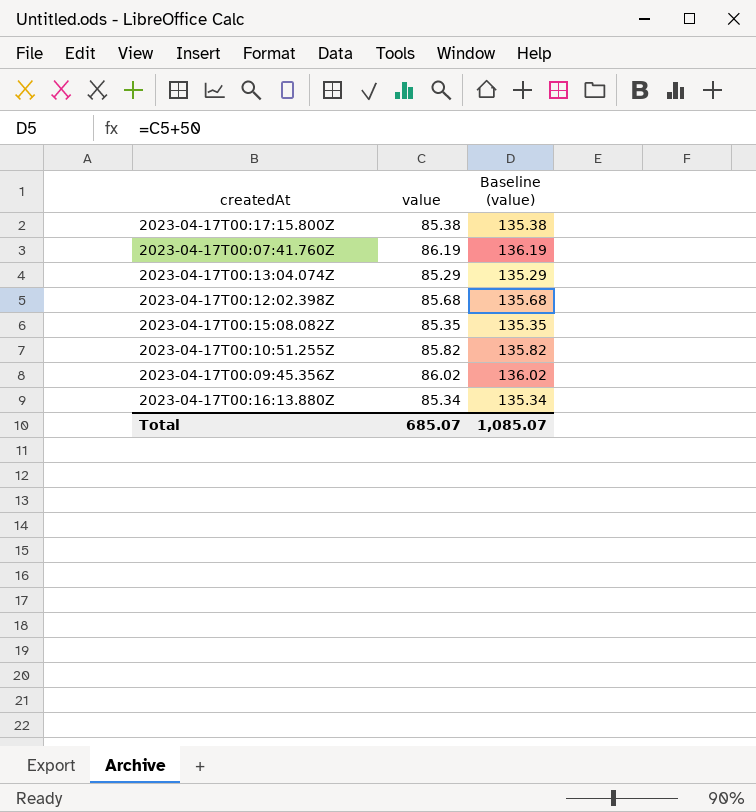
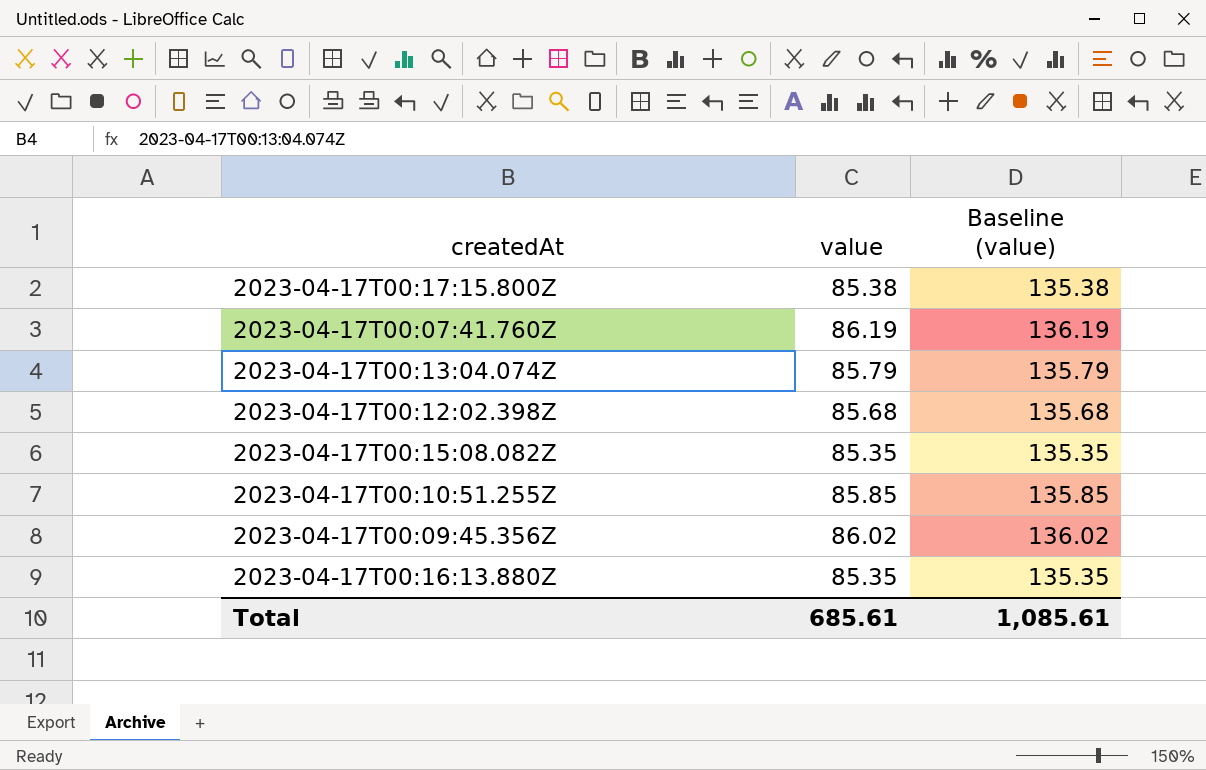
2023-04-17T00:13:04.074Z | value: 85.29 -> 85.79
2023-04-17T00:13:04.074Z | Baseline (value): 135.29 -> 135.79
2023-04-17T00:10:51.255Z | value: 85.82 -> 85.85
2023-04-17T00:10:51.255Z | Baseline (value): 135.82 -> 135.85
2023-04-17T00:16:13.880Z | value: 85.34 -> 85.35
2023-04-17T00:16:13.880Z | Baseline (value): 135.34 -> 135.35
Total | value: 685.07 -> 685.61
Total | Baseline (value): 1,085.07 -> 1,085.61

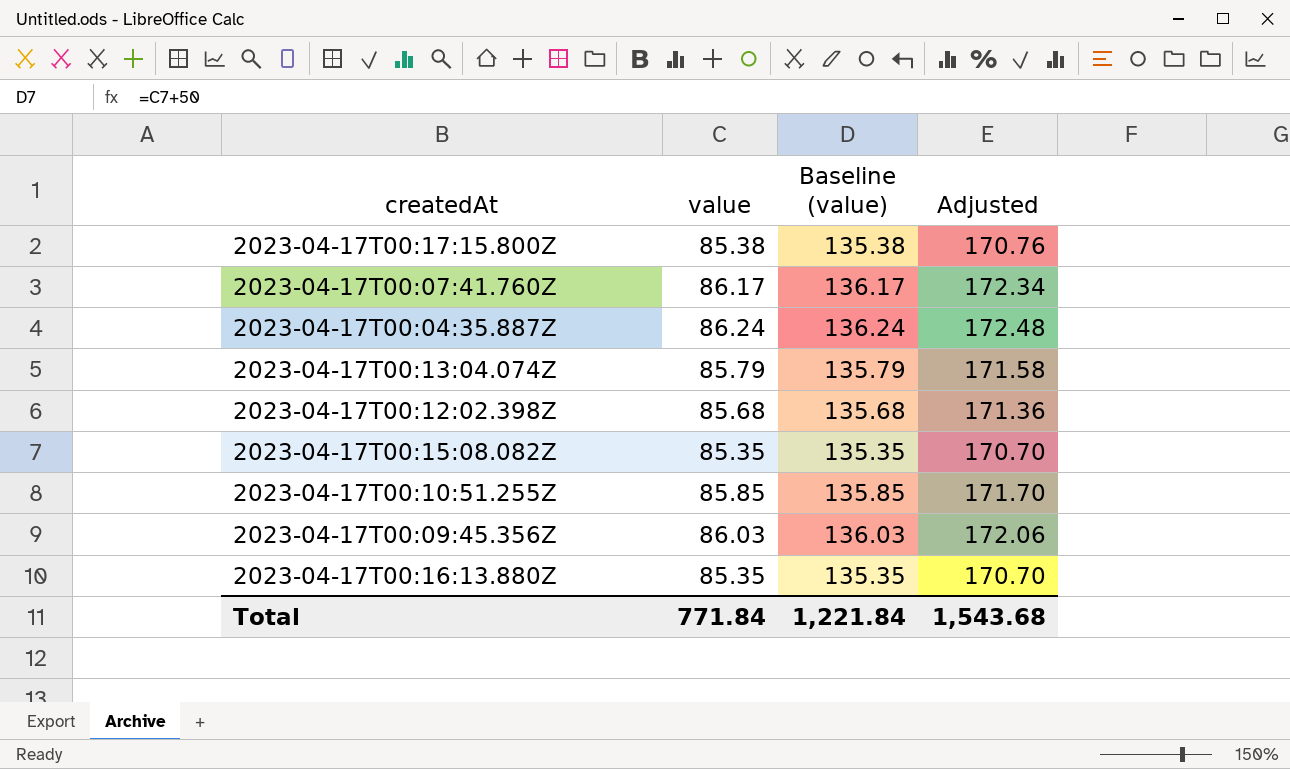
column Adjusted | formula: none -> [value] * 2
2023-04-17T00:07:41.760Z | value: 86.19 -> 86.17
2023-04-17T00:07:41.760Z | Baseline (value): 136.19 -> 136.17
row 2023-04-17T00:04:35.887Z: none -> 86.24 | 136.24 | 172.48
2023-04-17T00:09:45.356Z | value: 86.02 -> 86.03
2023-04-17T00:09:45.356Z | Baseline (value): 136.02 -> 136.03
Total | value: 685.61 -> 771.84
Total | Baseline (value): 1,085.61 -> 1,221.84

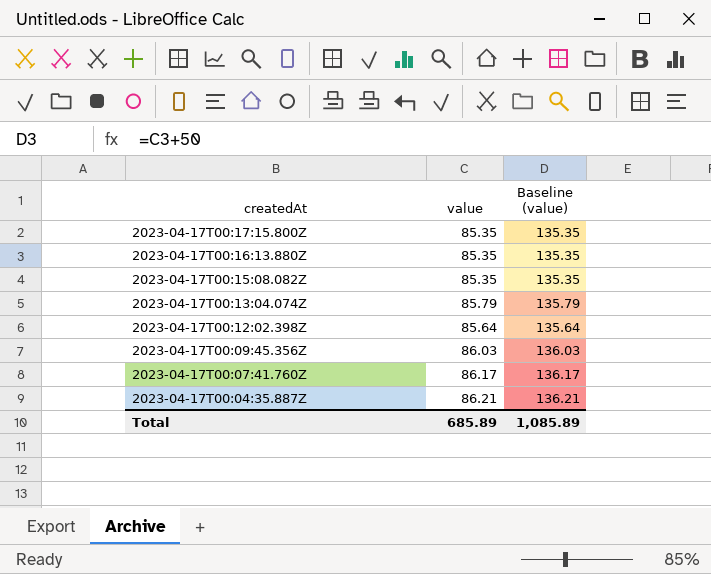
row order: none -> createdAt descending
column Adjusted | formula: [value] * 2 -> none
row 2023-04-17T00:10:51.255Z: 85.85 | 135.85 | 171.70 -> none
2023-04-17T00:17:15.800Z | value: 85.38 -> 85.35
2023-04-17T00:17:15.800Z | Baseline (value): 135.38 -> 135.35
2023-04-17T00:12:02.398Z | value: 85.68 -> 85.64
2023-04-17T00:12:02.398Z | Baseline (value): 135.68 -> 135.64
2023-04-17T00:04:35.887Z | value: 86.24 -> 86.21
2023-04-17T00:04:35.887Z | Baseline (value): 136.24 -> 136.21
Total | value: 771.84 -> 685.89
Total | Baseline (value): 1,221.84 -> 1,085.89

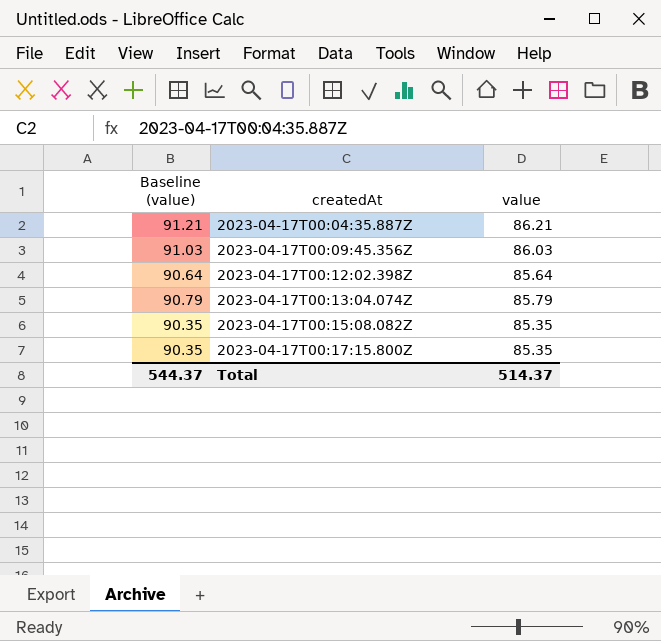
row order: createdAt descending -> createdAt ascending
column Baseline (value) | formula: [value] + 50 -> [value] + 5
column Baseline (value) | position: 3 -> 1
row 2023-04-17T00:16:13.880Z: 85.35 | 135.35 -> none
row 2023-04-17T00:07:41.760Z: 86.17 | 136.17 -> none
Total | Baseline (value): 1,085.89 -> 544.37
Total | value: 685.89 -> 514.37

